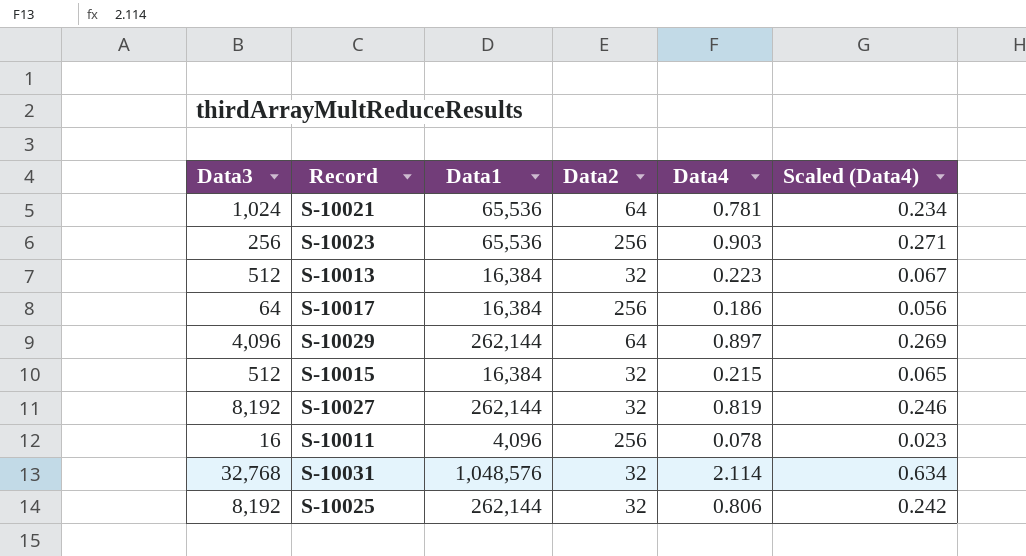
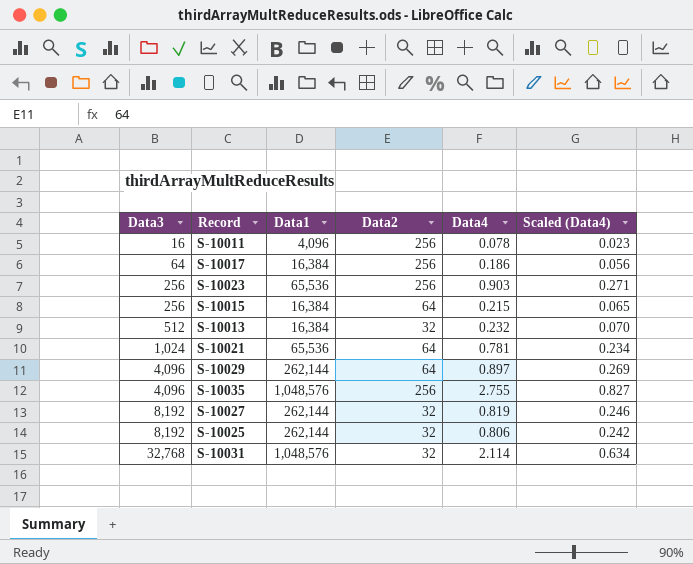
row order: none -> Data3 ascending
S-10015 | Data3: 512 -> 256
S-10015 | Data2: 32 -> 64
S-10013 | Data4: 0.223 -> 0.232
S-10013 | Scaled (Data4): 0.067 -> 0.070
row S-10035: none -> 4,096 | 1,048,576 | 256 | 2.755 | 0.827

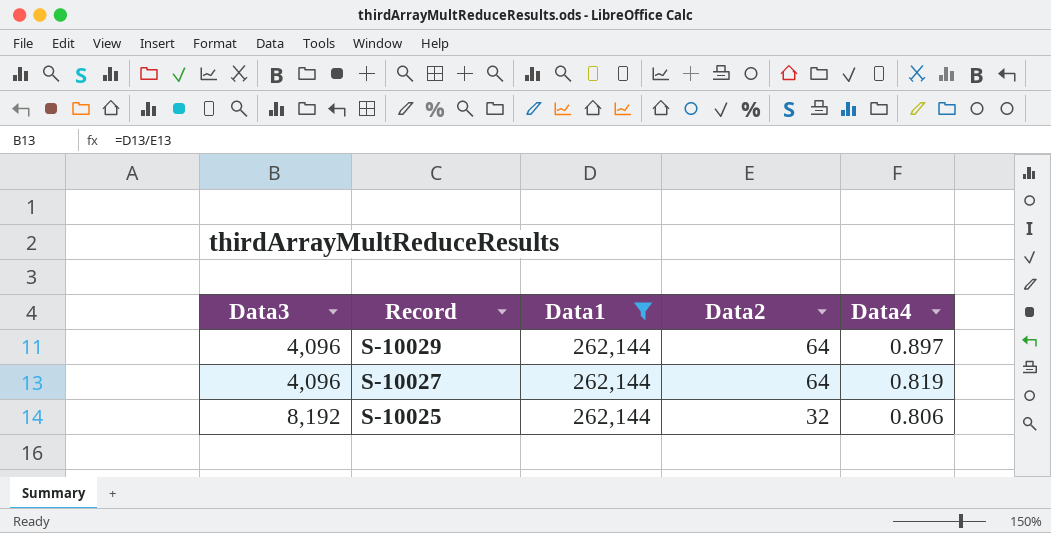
filter: none -> Data1 = 262,144
column Scaled (Data4) | formula: [Data4] * 0.3 -> none
S-10027 | Data3: 8,192 -> 4,096
S-10027 | Data2: 32 -> 64

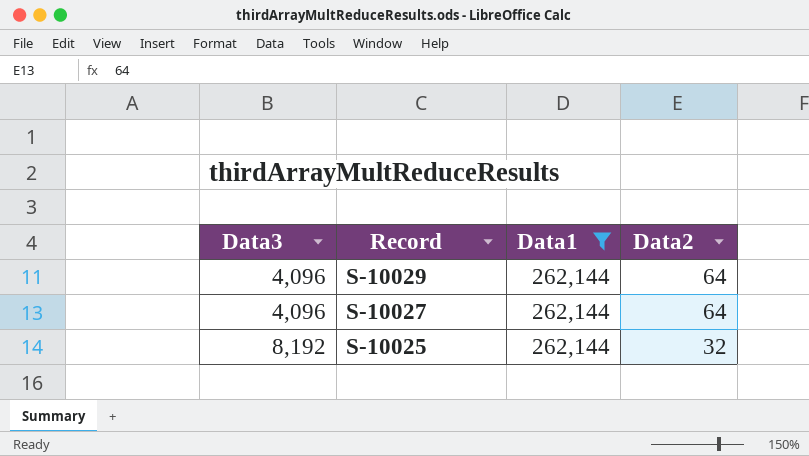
column Data4 | position: 5 -> none

